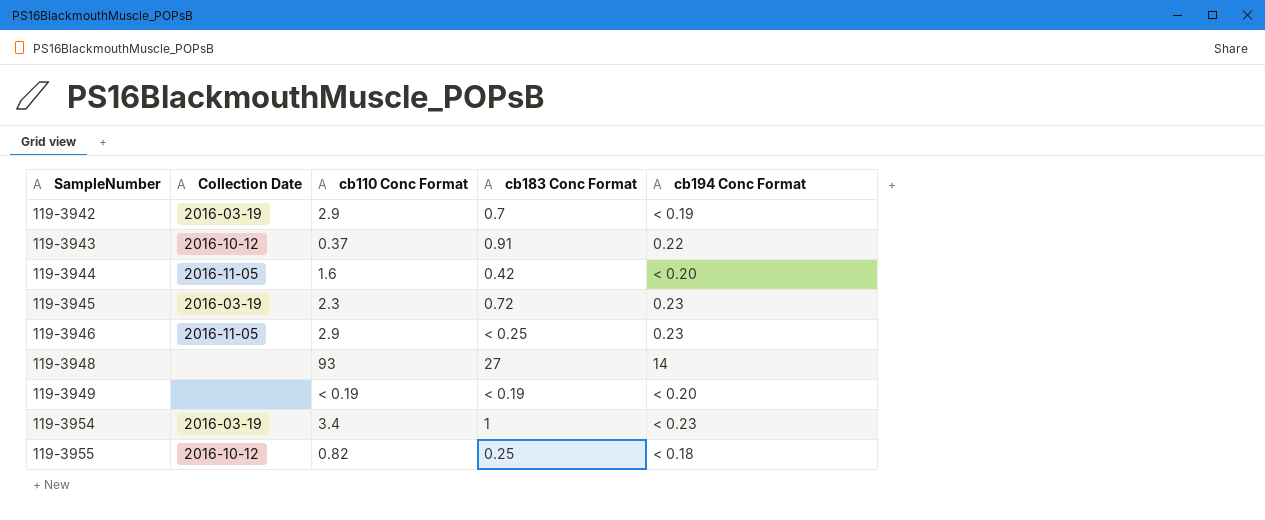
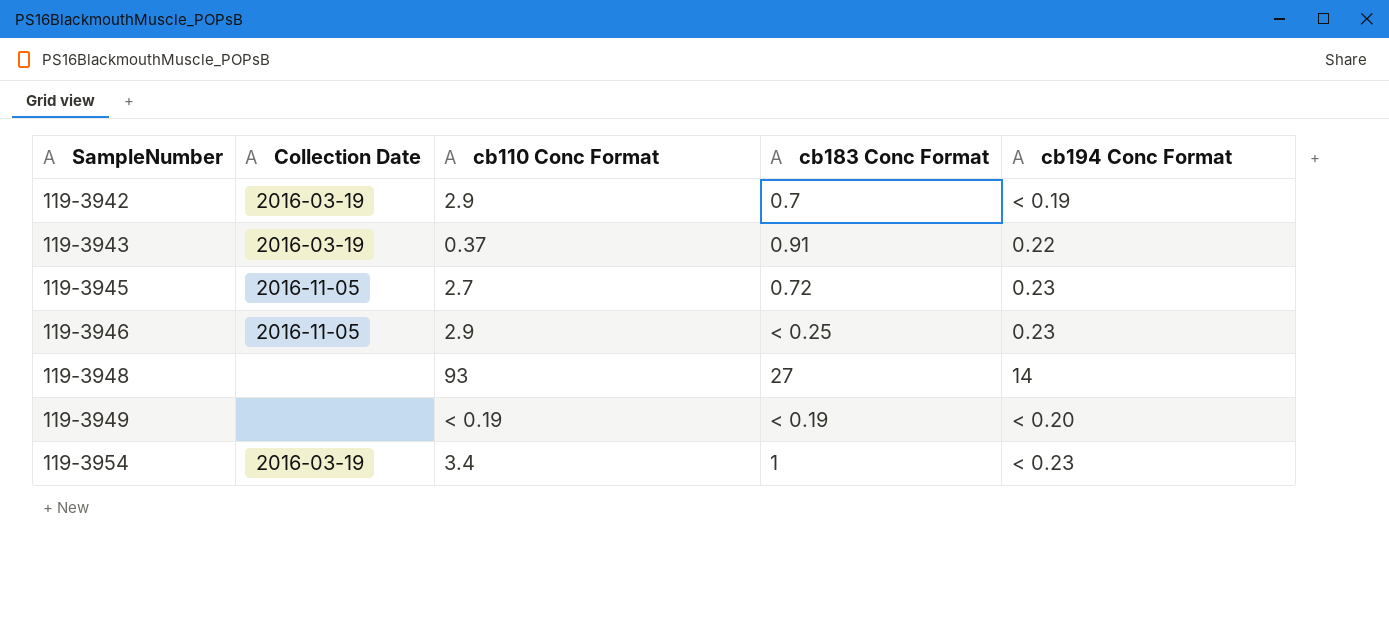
row 119-3944: 2016-11-05 | 1.6 | 0.42 | < 0.20 -> none
row 119-3955: 2016-10-12 | 0.82 | 0.25 | < 0.18 -> none
119-3943 | Collection Date: 2016-10-12 -> 2016-03-19
119-3945 | Collection Date: 2016-03-19 -> 2016-11-05
119-3945 | cb110 Conc Format: 2.3 -> 2.7

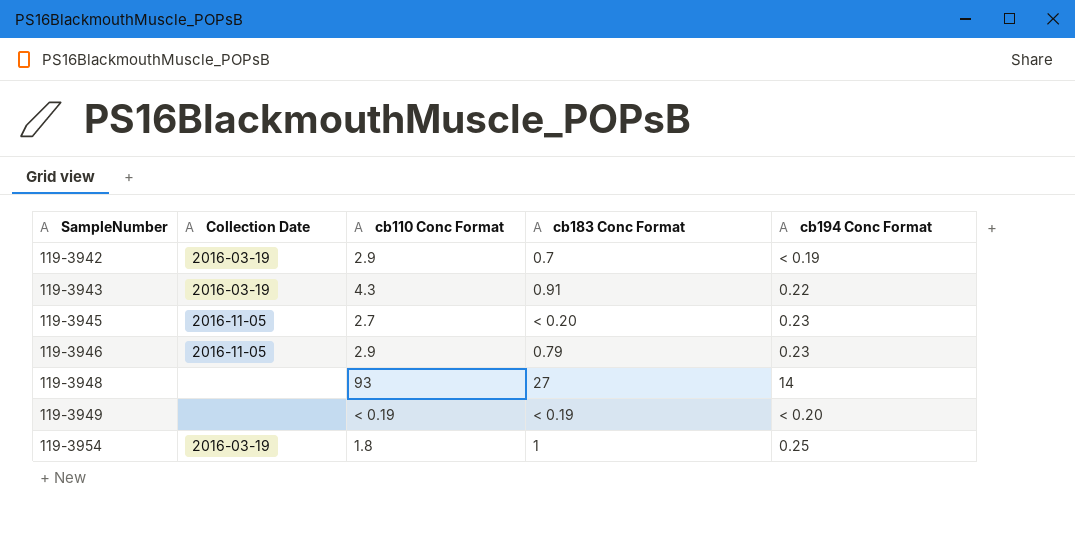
119-3943 | cb110 Conc Format: 0.37 -> 4.3
119-3945 | cb183 Conc Format: 0.72 -> < 0.20
119-3946 | cb183 Conc Format: < 0.25 -> 0.79
119-3954 | cb110 Conc Format: 3.4 -> 1.8
119-3954 | cb194 Conc Format: < 0.23 -> 0.25

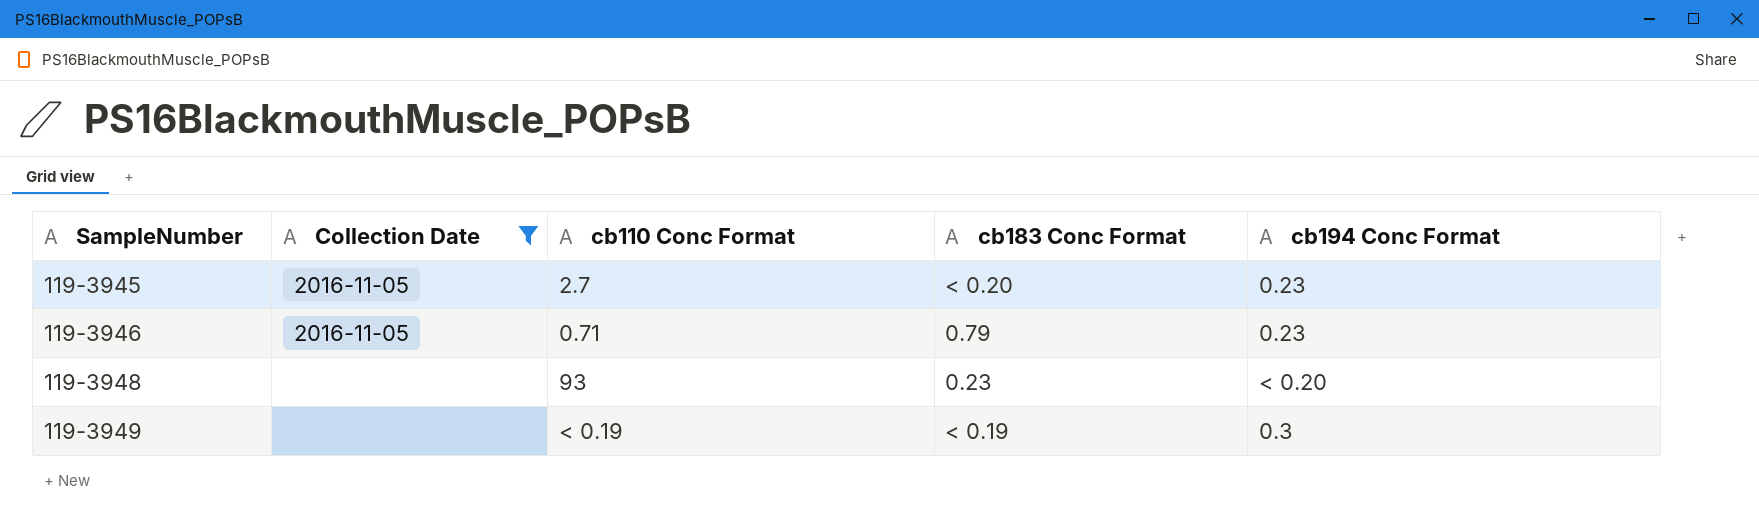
filter: none -> Collection Date != 2016-03-19
119-3946 | cb110 Conc Format: 2.9 -> 0.71
119-3948 | cb183 Conc Format: 27 -> 0.23
119-3948 | cb194 Conc Format: 14 -> < 0.20
119-3949 | cb194 Conc Format: < 0.20 -> 0.3

